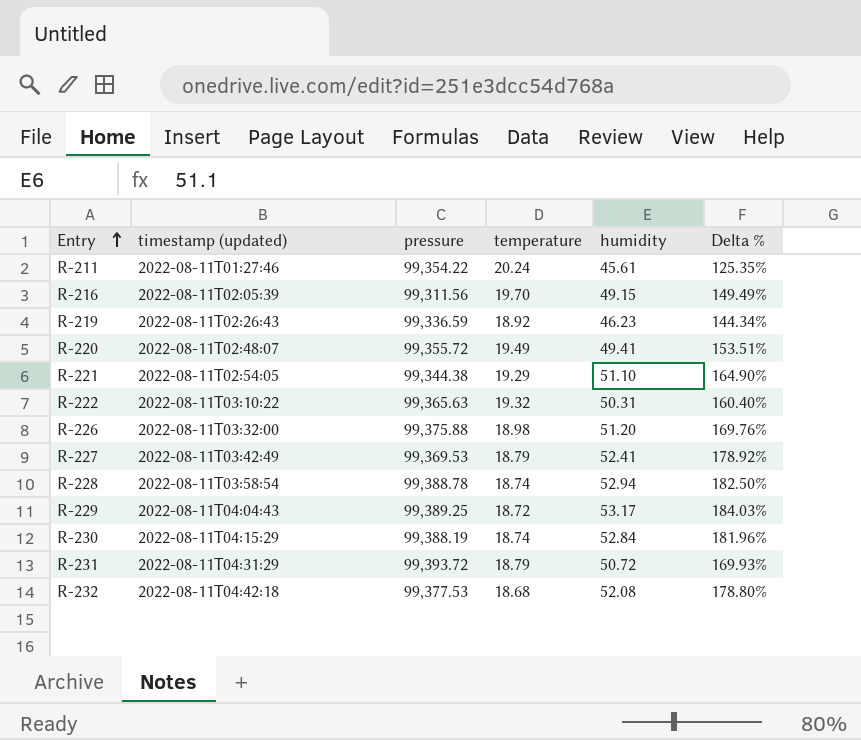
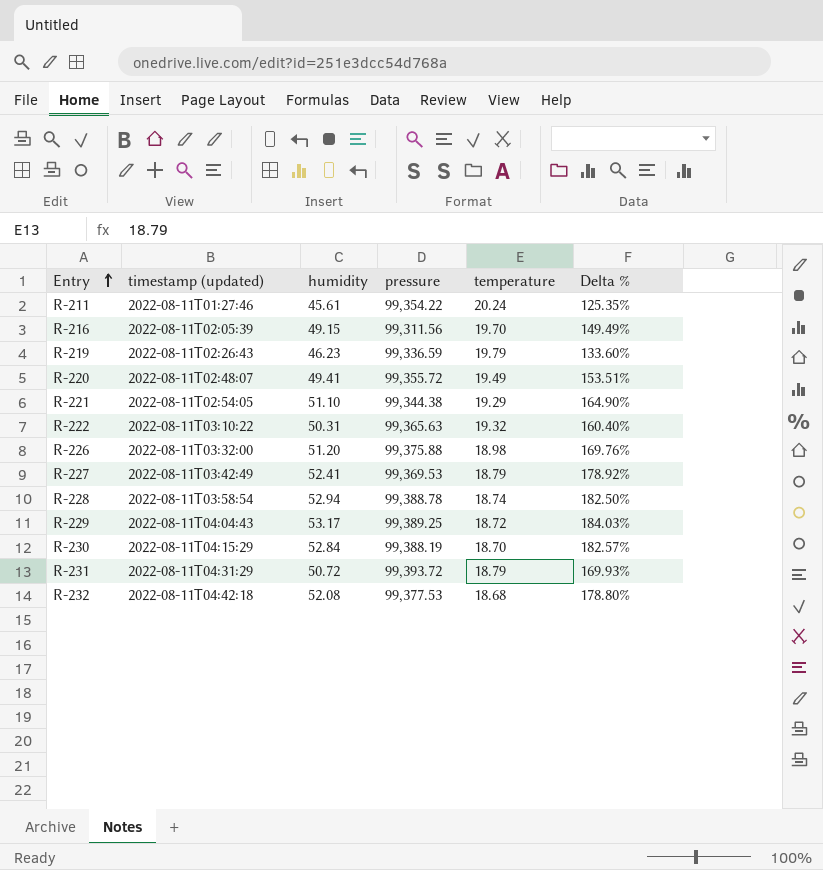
column humidity | position: 5 -> 3
R-219 | temperature: 18.92 -> 19.79
R-219 | Delta %: 144.34% -> 133.60%
R-230 | temperature: 18.74 -> 18.70
R-230 | Delta %: 181.96% -> 182.57%

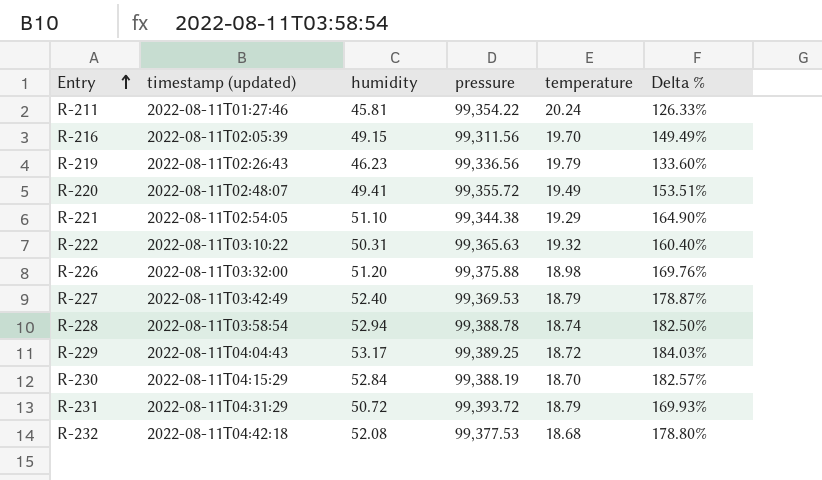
R-211 | humidity: 45.61 -> 45.81
R-211 | Delta %: 125.35% -> 126.33%
R-219 | pressure: 99,336.59 -> 99,336.56
R-227 | humidity: 52.41 -> 52.40
R-227 | Delta %: 178.92% -> 178.87%

